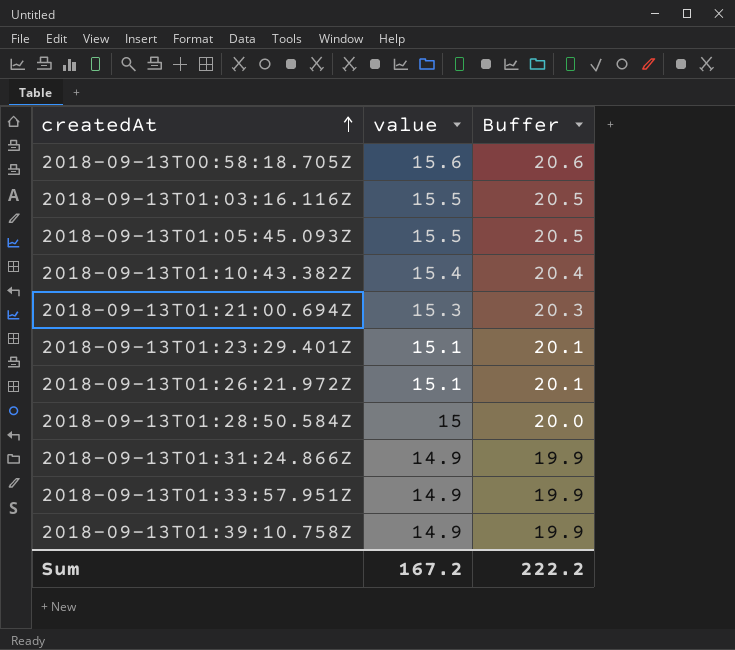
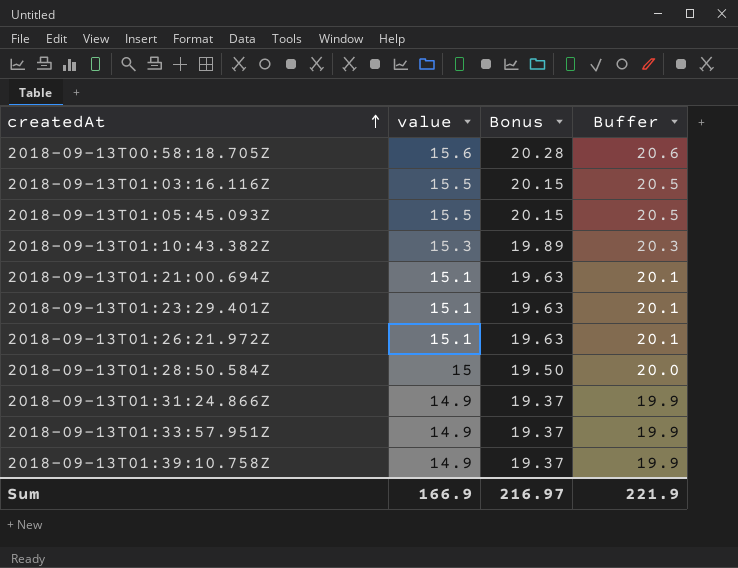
column Bonus | formula: none -> [value] * 1.3
2018-09-13T01:10:43.382Z | value: 15.4 -> 15.3
2018-09-13T01:10:43.382Z | Buffer: 20.4 -> 20.3
2018-09-13T01:21:00.694Z | value: 15.3 -> 15.1
2018-09-13T01:21:00.694Z | Buffer: 20.3 -> 20.1
Sum | value: 167.2 -> 166.9
Sum | Buffer: 222.2 -> 221.9

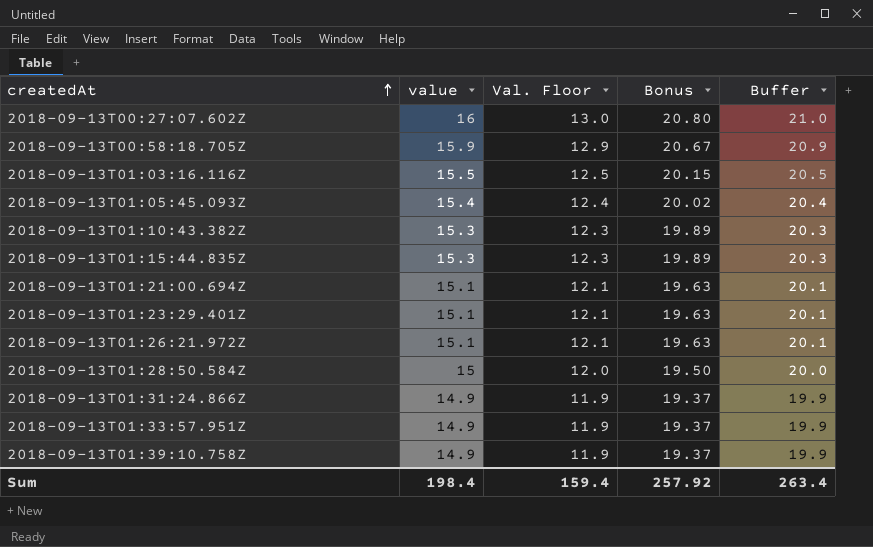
column Val. Floor | formula: none -> [value] - 3
row 2018-09-13T00:27:07.602Z: none -> 16 | 13.0 | 20.80 | 21.0
2018-09-13T00:58:18.705Z | value: 15.6 -> 15.9
2018-09-13T00:58:18.705Z | Bonus: 20.28 -> 20.67
2018-09-13T00:58:18.705Z | Buffer: 20.6 -> 20.9
2018-09-13T01:05:45.093Z | value: 15.5 -> 15.4
2018-09-13T01:05:45.093Z | Bonus: 20.15 -> 20.02
2018-09-13T01:05:45.093Z | Buffer: 20.5 -> 20.4
row 2018-09-13T01:15:44.835Z: none -> 15.3 | 12.3 | 19.89 | 20.3
Sum | value: 166.9 -> 198.4
Sum | Bonus: 216.97 -> 257.92
Sum | Buffer: 221.9 -> 263.4

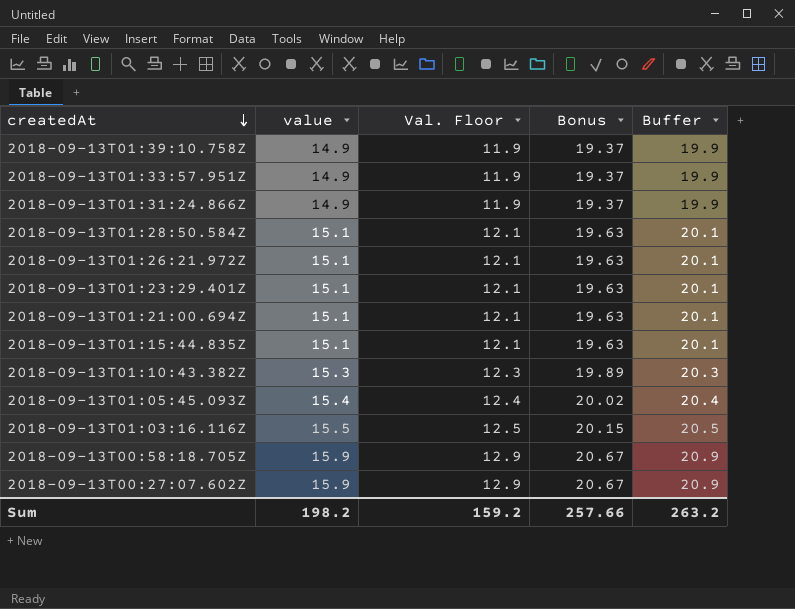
row order: createdAt ascending -> createdAt descending
2018-09-13T01:28:50.584Z | value: 15 -> 15.1
2018-09-13T01:28:50.584Z | Val. Floor: 12.0 -> 12.1
2018-09-13T01:28:50.584Z | Bonus: 19.50 -> 19.63
2018-09-13T01:28:50.584Z | Buffer: 20.0 -> 20.1
2018-09-13T01:15:44.835Z | value: 15.3 -> 15.1
2018-09-13T01:15:44.835Z | Val. Floor: 12.3 -> 12.1
2018-09-13T01:15:44.835Z | Bonus: 19.89 -> 19.63
2018-09-13T01:15:44.835Z | Buffer: 20.3 -> 20.1
2018-09-13T00:27:07.602Z | value: 16 -> 15.9
2018-09-13T00:27:07.602Z | Val. Floor: 13.0 -> 12.9
2018-09-13T00:27:07.602Z | Bonus: 20.80 -> 20.67
2018-09-13T00:27:07.602Z | Buffer: 21.0 -> 20.9
Sum | value: 198.4 -> 198.2
Sum | Val. Floor: 159.4 -> 159.2
Sum | Bonus: 257.92 -> 257.66
Sum | Buffer: 263.4 -> 263.2

